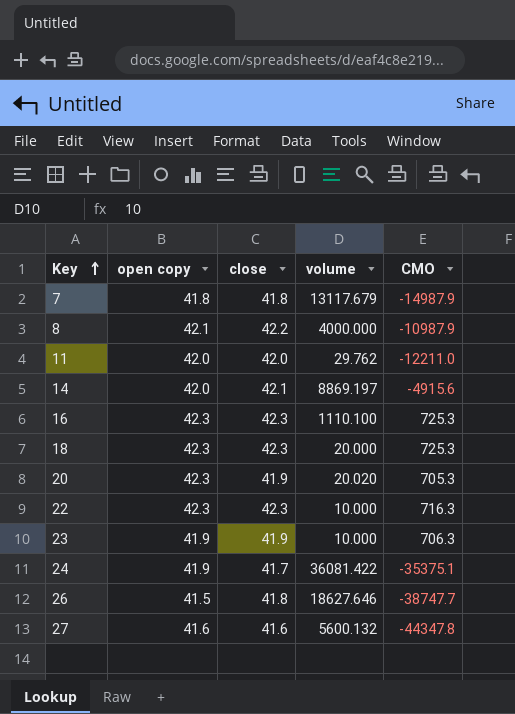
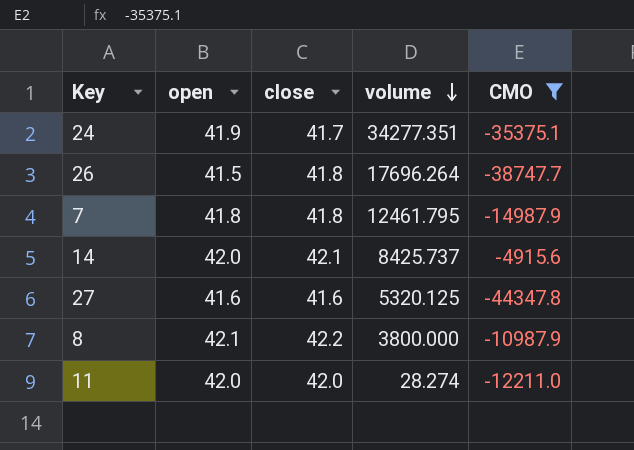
filter: none -> CMO <= -4915.6
row order: Key ascending -> volume descending
column name: open copy -> open
24 | volume: 36081.422 -> 34277.351
26 | volume: 18627.646 -> 17696.264
7 | volume: 13117.679 -> 12461.795
14 | volume: 8869.197 -> 8425.737
27 | volume: 5600.132 -> 5320.125
8 | volume: 4000.000 -> 3800.000
11 | volume: 29.762 -> 28.274

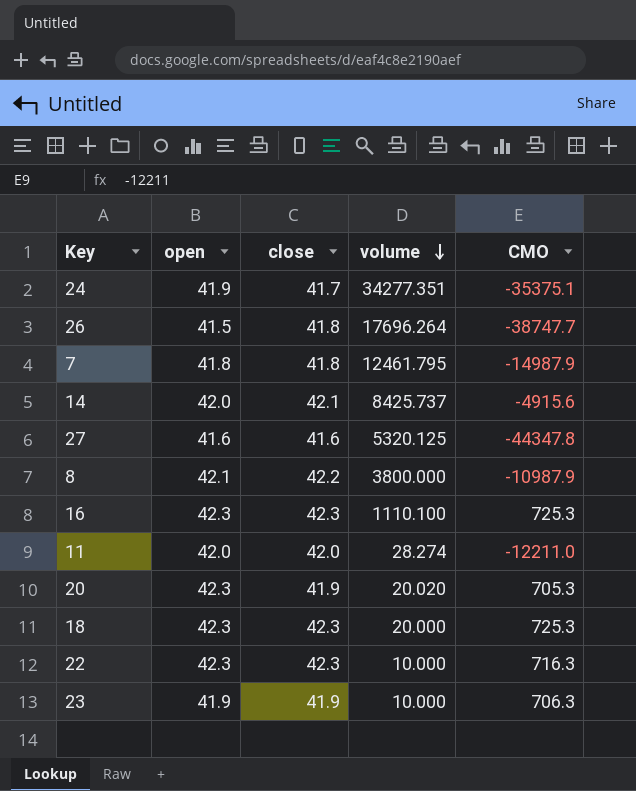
filter: CMO <= -4915.6 -> none

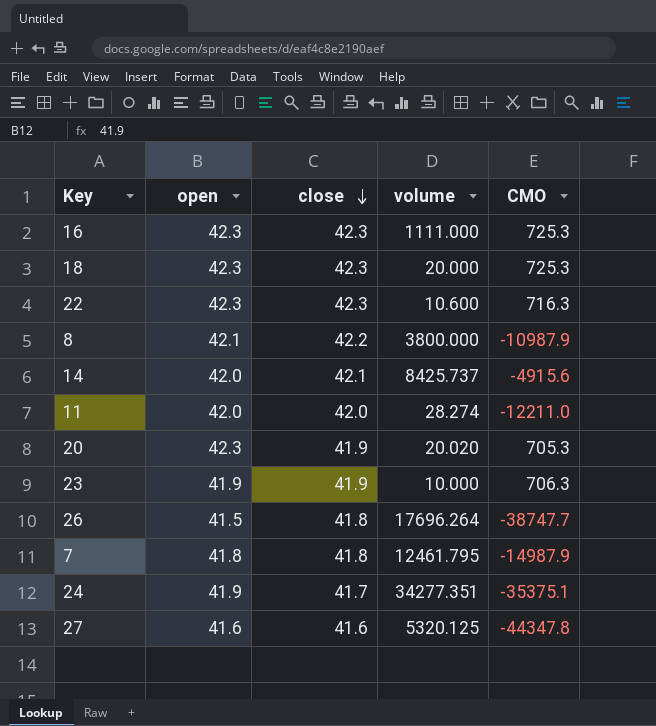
row order: volume descending -> close descending
16 | volume: 1110.100 -> 1111.000
22 | volume: 10.000 -> 10.600

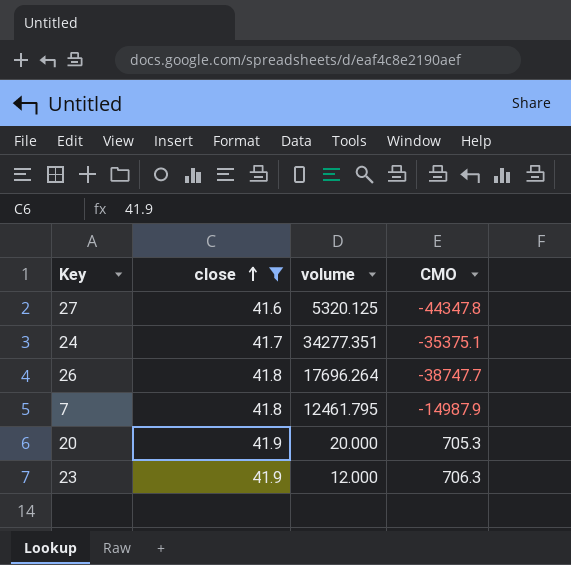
filter: none -> close <= 41.9
row order: close descending -> close ascending
column open | position: 2 -> none
20 | volume: 20.020 -> 20.000
23 | volume: 10.000 -> 12.000

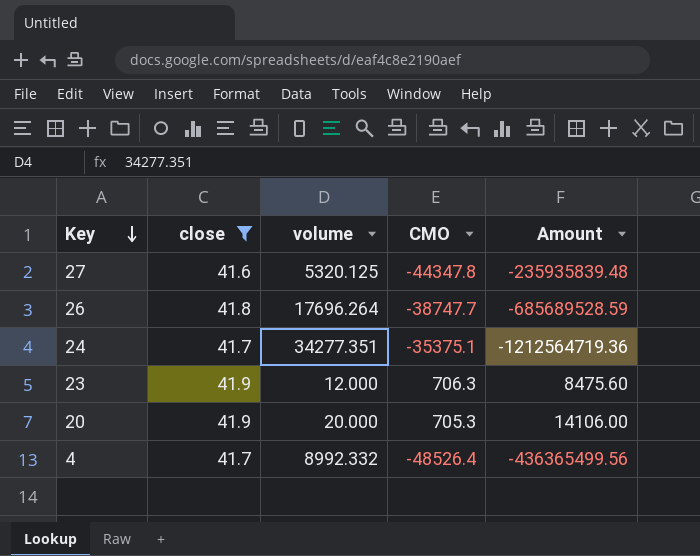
row order: close ascending -> Key descending
column Amount | formula: none -> [volume] * [CMO]
row 7: 41.8 | 12461.795 | -14987.9 -> none
row 4: none -> 41.7 | 8992.332 | -48526.4 | -436365499.56

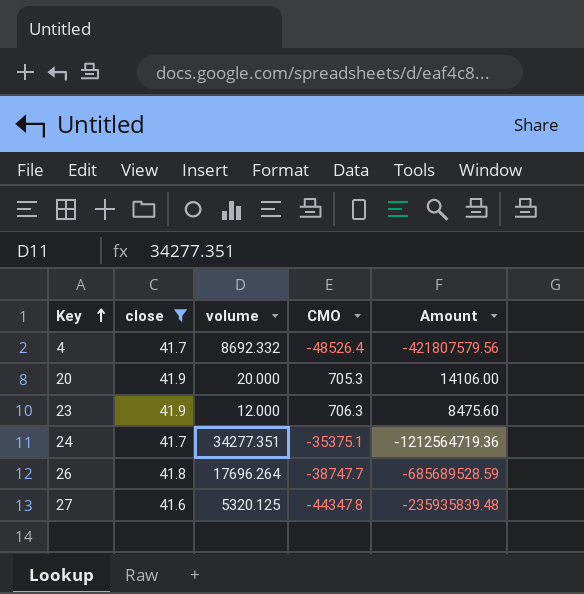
row order: Key descending -> Key ascending
4 | volume: 8992.332 -> 8692.332
4 | Amount: -436365499.56 -> -421807579.56

